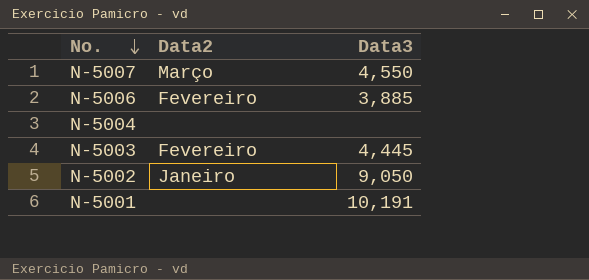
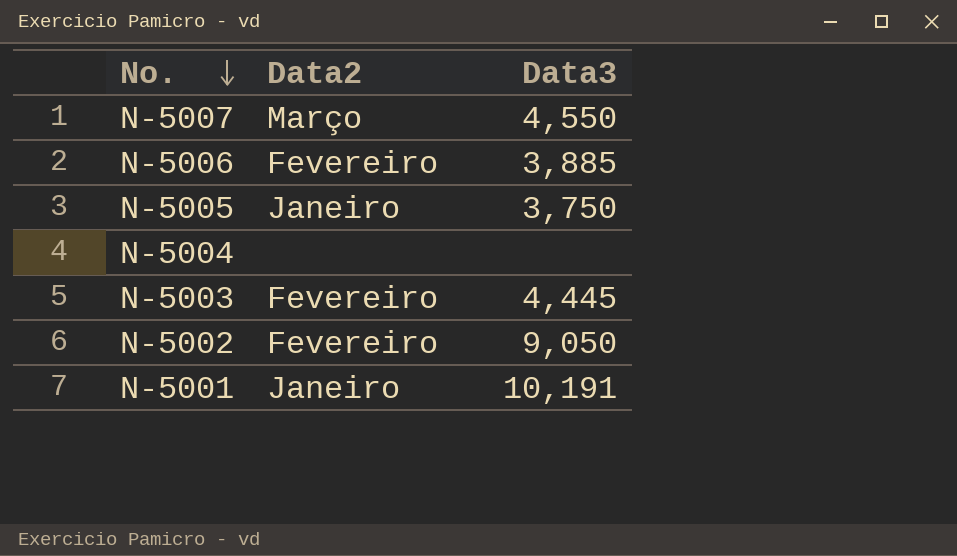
row N-5005: none -> Janeiro | 3,750
N-5002 | Data2: Janeiro -> Fevereiro
N-5001 | Data2: none -> Janeiro

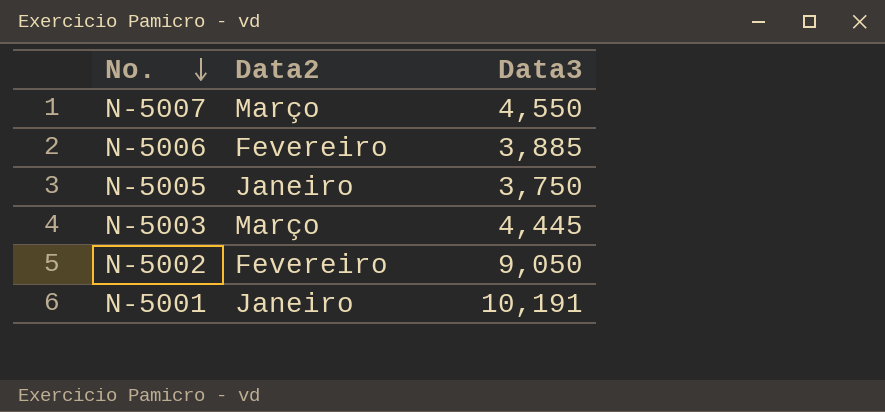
row N-5004: none | none -> none
N-5003 | Data2: Fevereiro -> Março

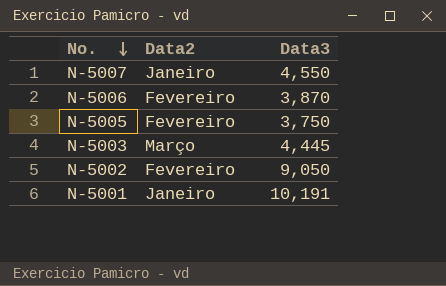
N-5007 | Data2: Março -> Janeiro
N-5006 | Data3: 3,885 -> 3,870
N-5005 | Data2: Janeiro -> Fevereiro

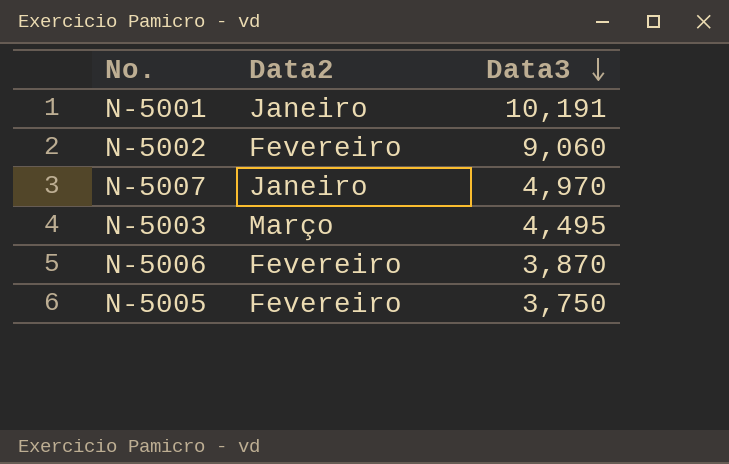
row order: No. descending -> Data3 descending
N-5002 | Data3: 9,050 -> 9,060
N-5007 | Data3: 4,550 -> 4,970
N-5003 | Data3: 4,445 -> 4,495

